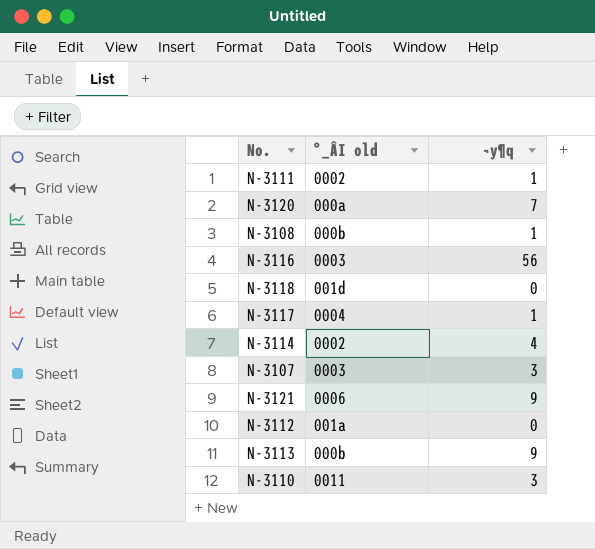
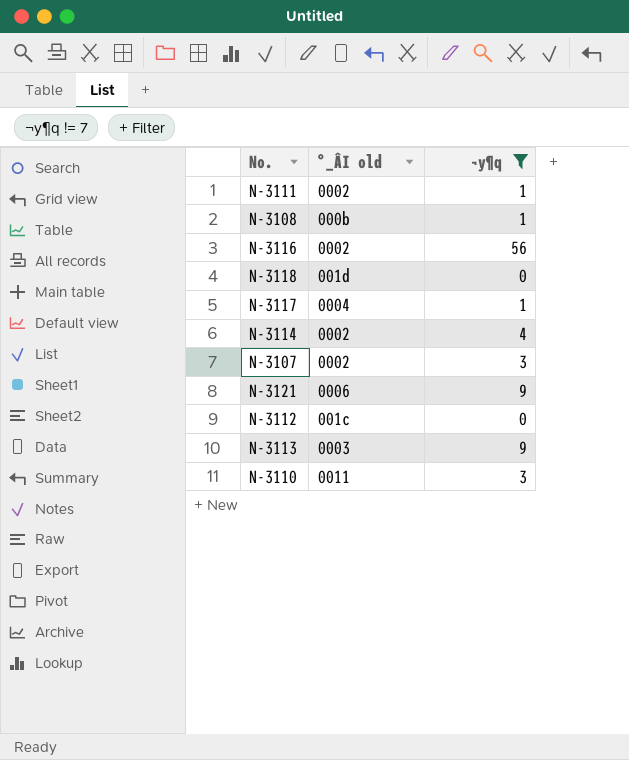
filter: none -> ¬y¶q != 7
N-3116 | °_ÂI old: 0003 -> 0002
N-3107 | °_ÂI old: 0003 -> 0002
N-3112 | °_ÂI old: 001a -> 001c
N-3113 | °_ÂI old: 000b -> 0003

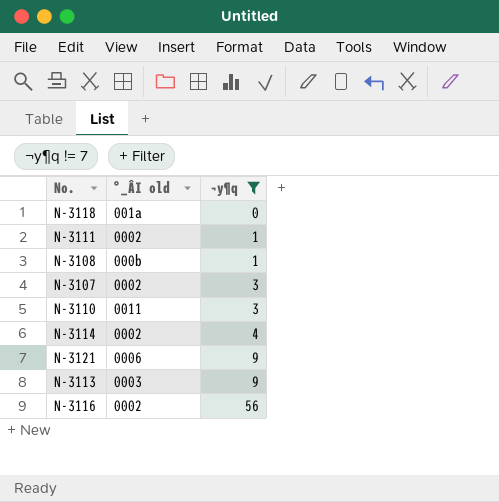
row order: none -> ¬y¶q ascending
row N-3117: 0004 | 1 -> none
row N-3112: 001c | 0 -> none
N-3118 | °_ÂI old: 001d -> 001a

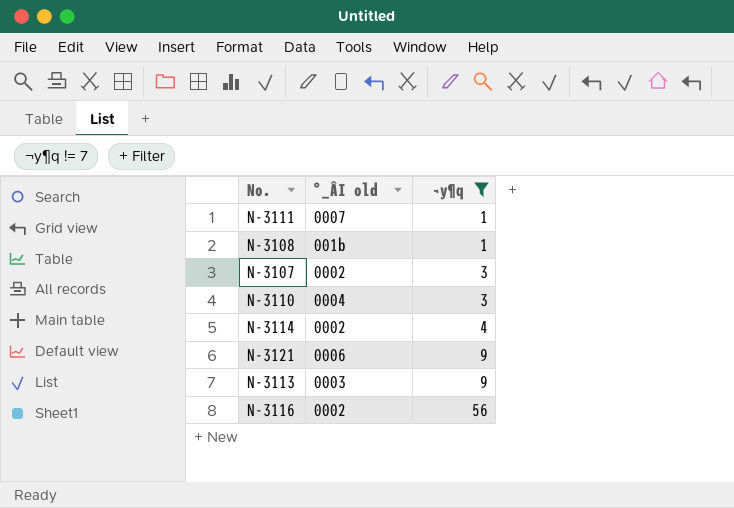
row N-3118: 001a | 0 -> none
N-3111 | °_ÂI old: 0002 -> 0007
N-3108 | °_ÂI old: 000b -> 001b
N-3110 | °_ÂI old: 0011 -> 0004

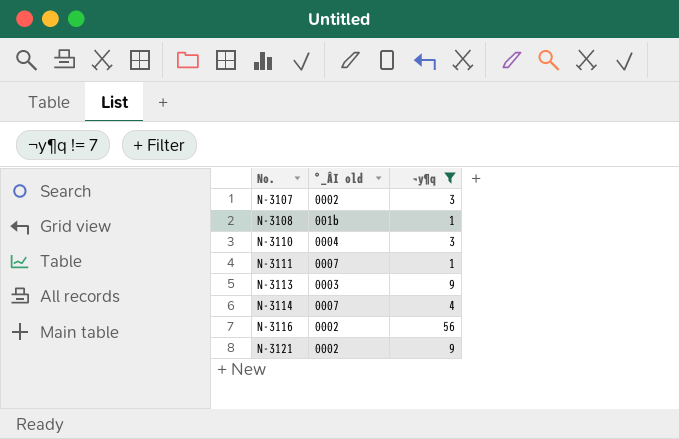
row order: ¬y¶q ascending -> No. ascending
N-3114 | °_ÂI old: 0002 -> 0007
N-3121 | °_ÂI old: 0006 -> 0002

